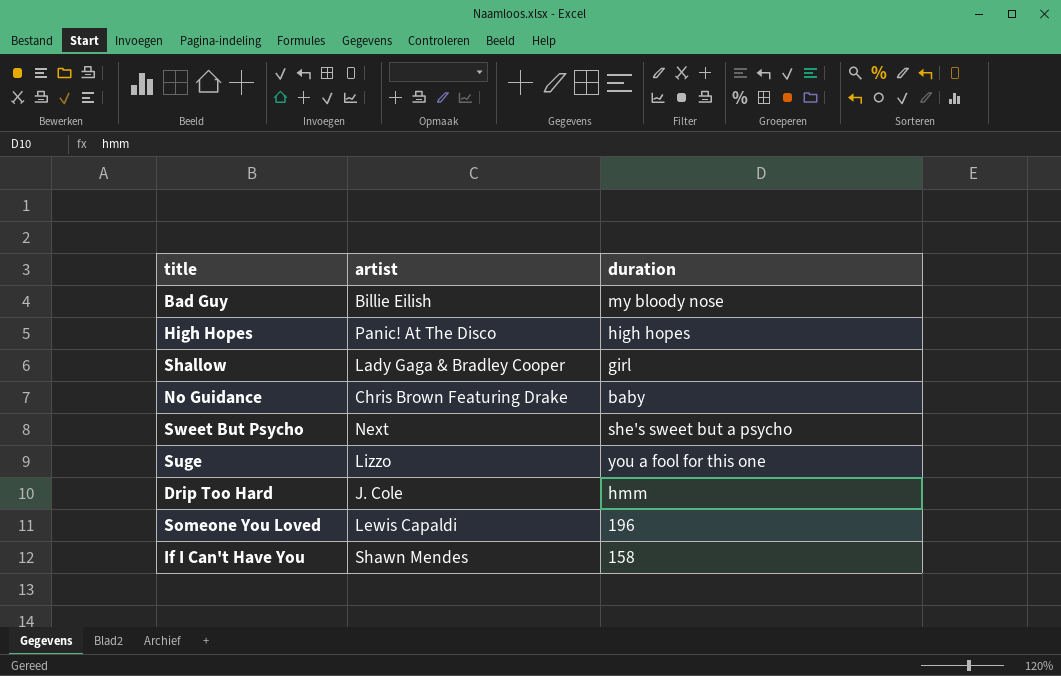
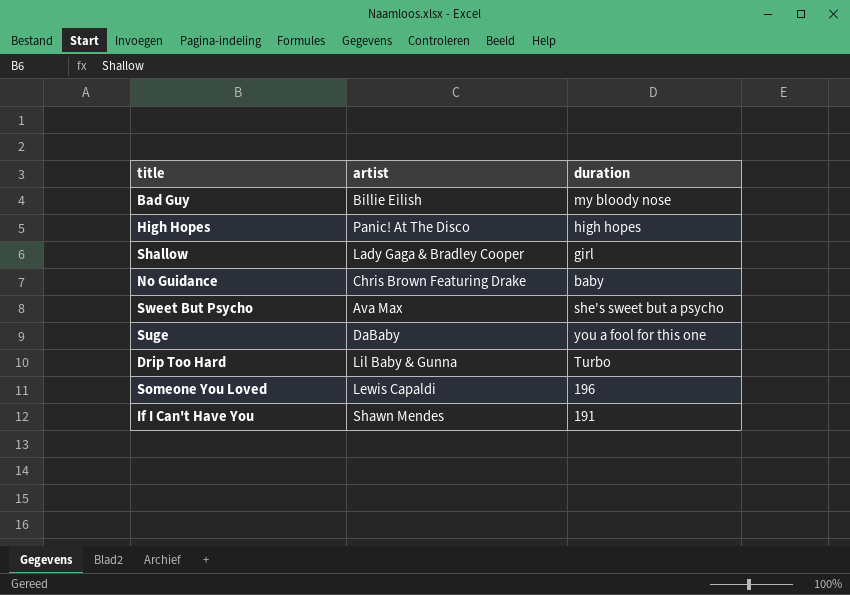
Sweet But Psycho | artist: Next -> Ava Max
Suge | artist: Lizzo -> DaBaby
Drip Too Hard | artist: J. Cole -> Lil Baby & Gunna
Drip Too Hard | duration: hmm -> Turbo
If I Can't Have You | duration: 158 -> 191

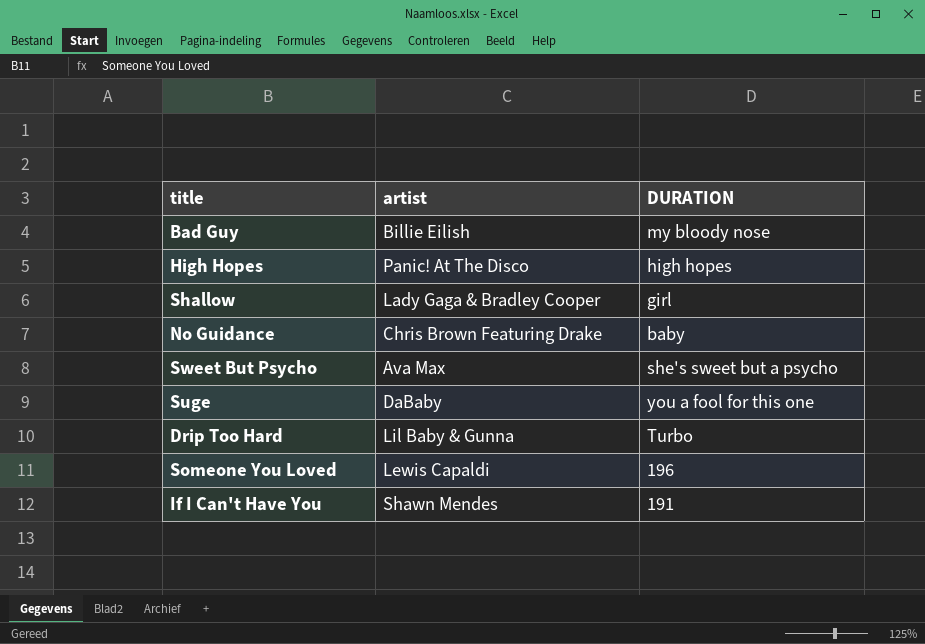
column name: duration -> DURATION

